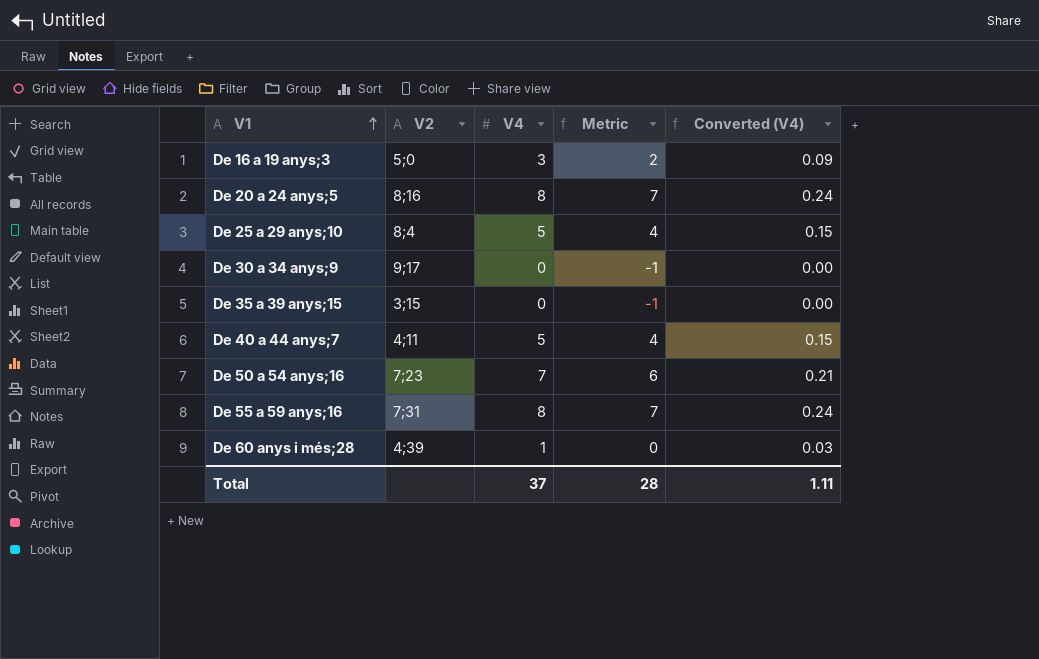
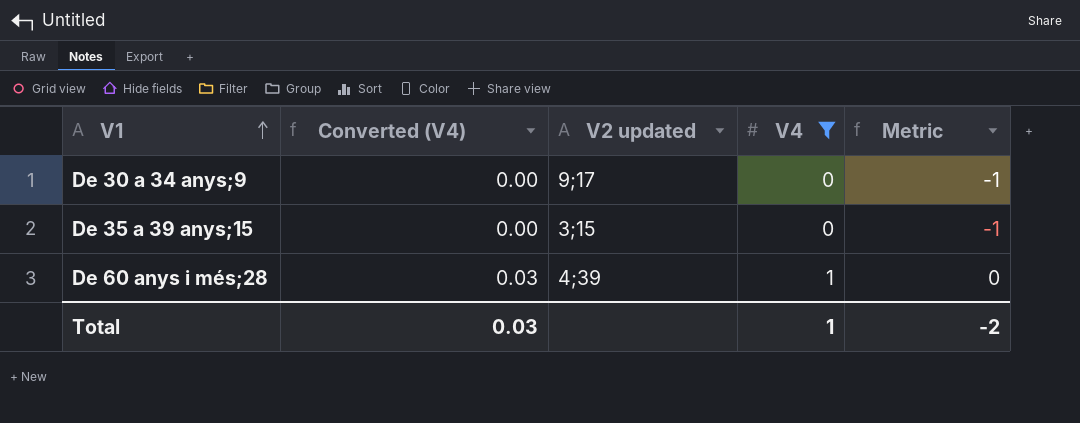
filter: none -> V4 <= 1
column Converted (V4) | position: 5 -> 2
column name: V2 -> V2 updated
Total | Converted (V4): 1.11 -> 0.03
Total | V4: 37 -> 1
Total | Metric: 28 -> -2

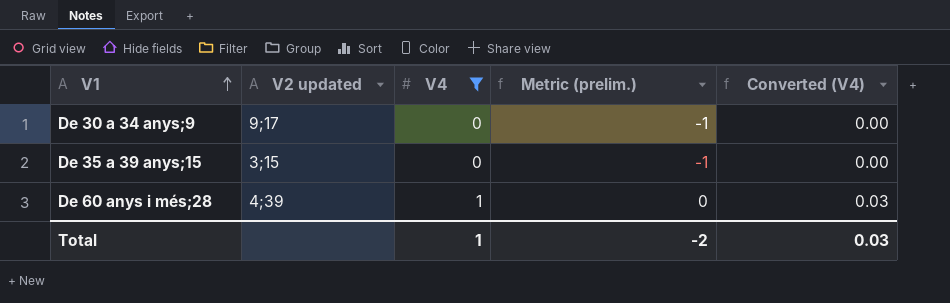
column name: Metric -> Metric (prelim.)
column Converted (V4) | position: 2 -> 5

